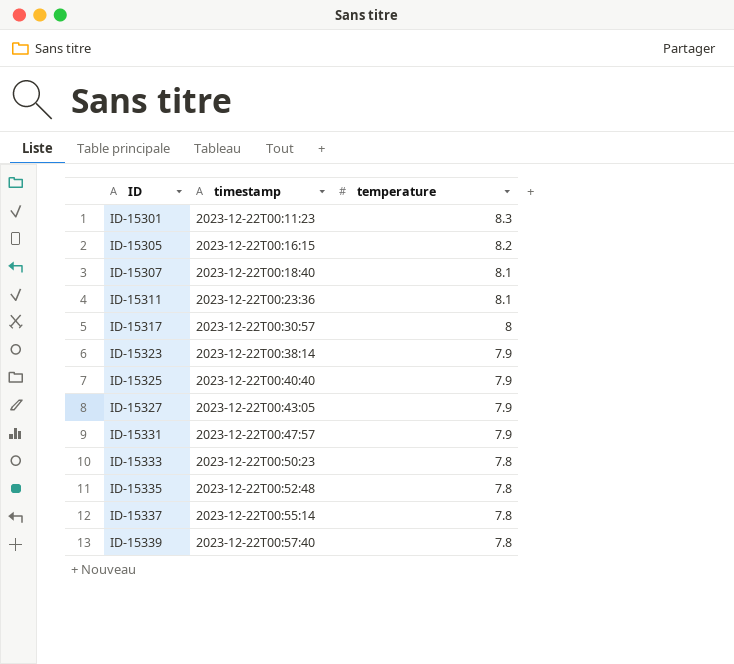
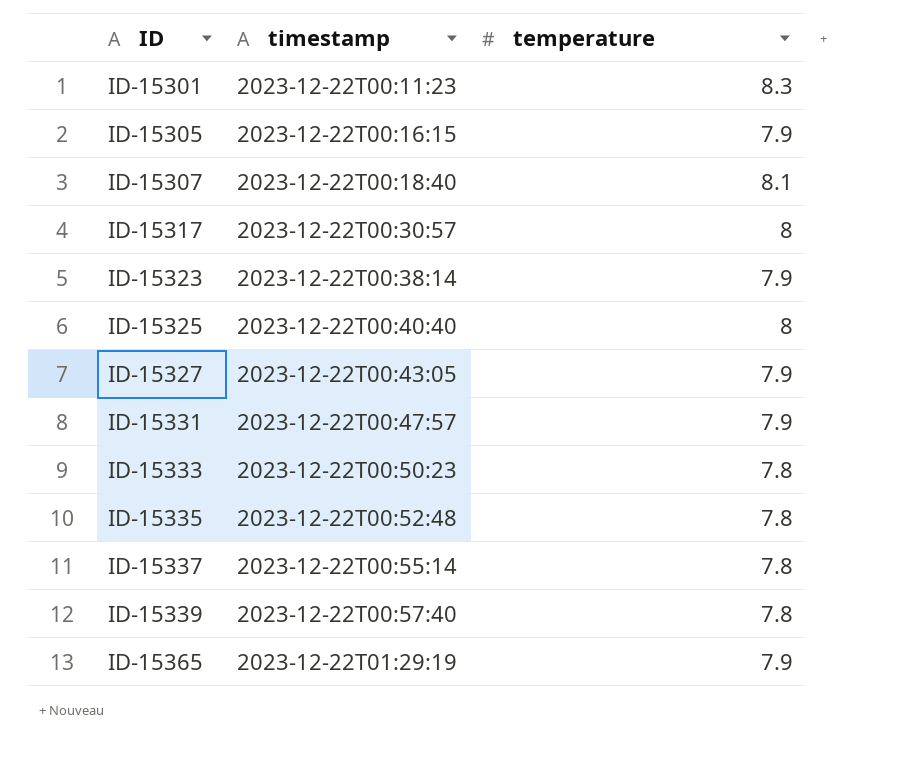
row ID-15311: 2023-12-22T00:23:36 | 8.1 -> none
ID-15305 | temperature: 8.2 -> 7.9
ID-15325 | temperature: 7.9 -> 8
row ID-15365: none -> 2023-12-22T01:29:19 | 7.9

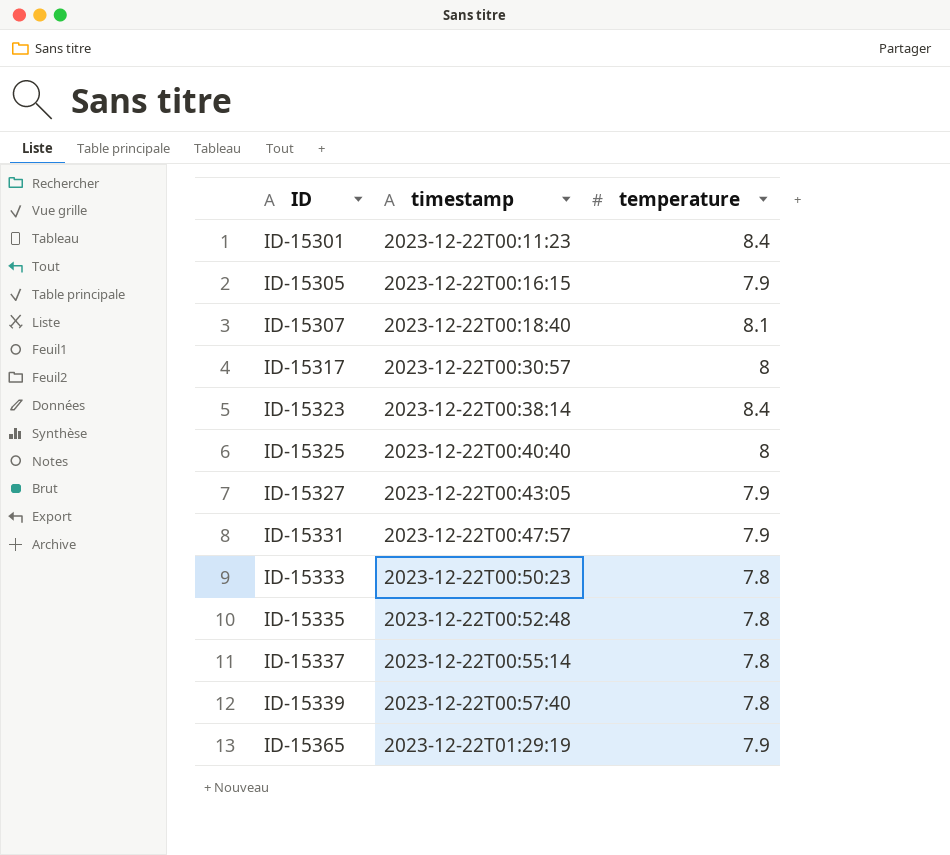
ID-15301 | temperature: 8.3 -> 8.4
ID-15323 | temperature: 7.9 -> 8.4

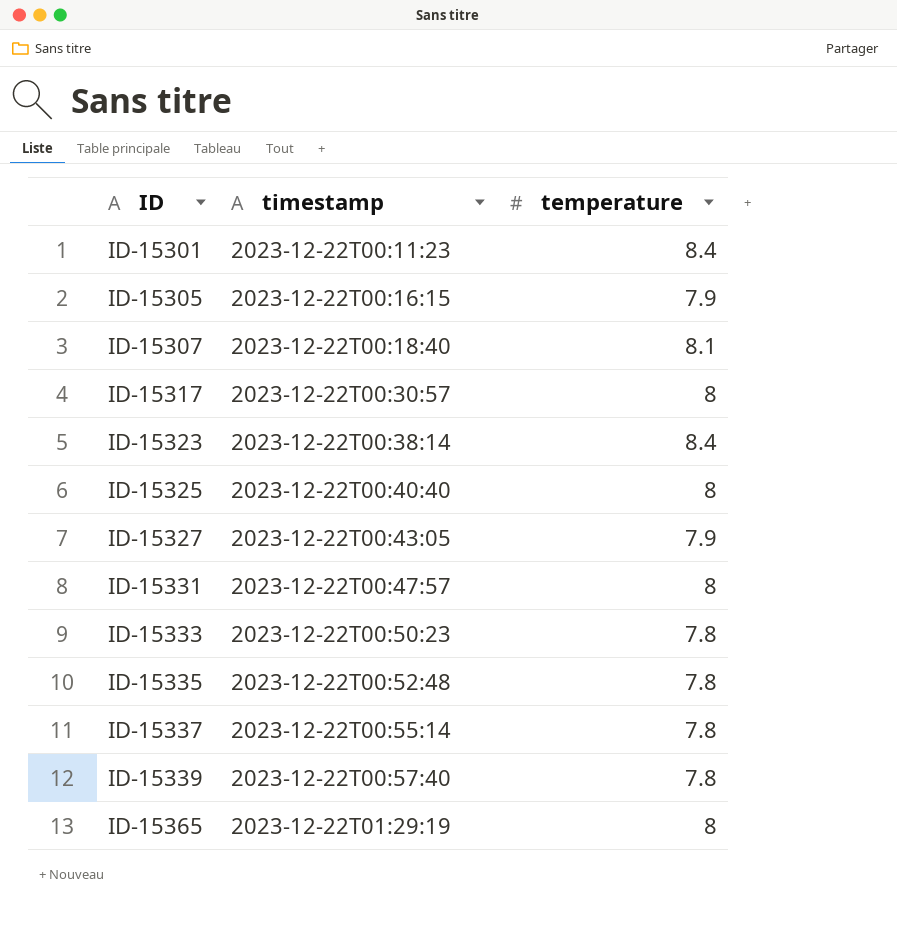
ID-15331 | temperature: 7.9 -> 8
ID-15365 | temperature: 7.9 -> 8

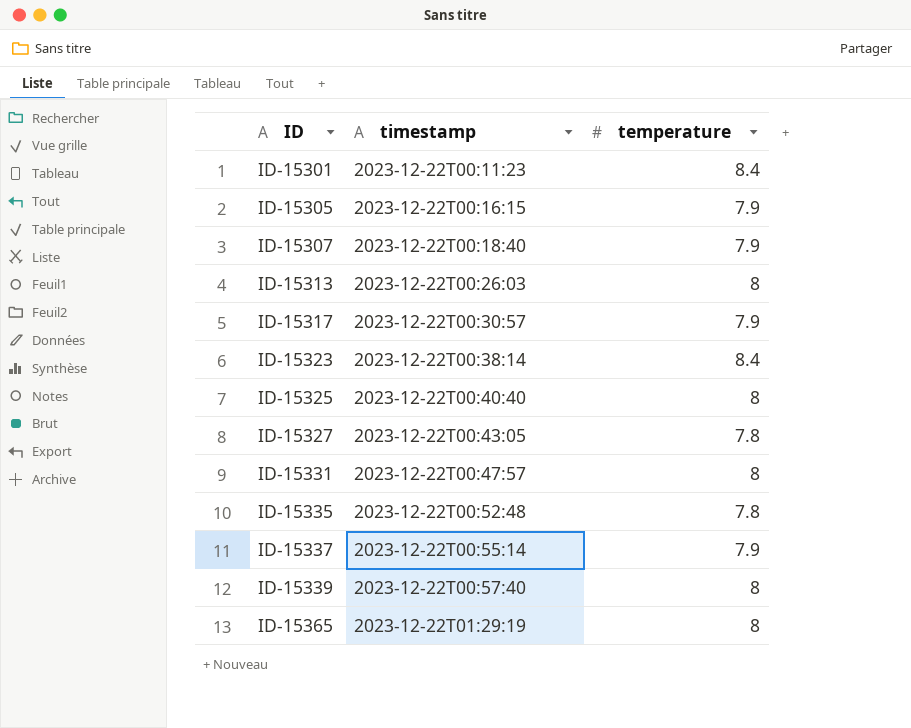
row ID-15333: 2023-12-22T00:50:23 | 7.8 -> none
ID-15307 | temperature: 8.1 -> 7.9
row ID-15313: none -> 2023-12-22T00:26:03 | 8
ID-15317 | temperature: 8 -> 7.9
ID-15327 | temperature: 7.9 -> 7.8
ID-15337 | temperature: 7.8 -> 7.9
ID-15339 | temperature: 7.8 -> 8

